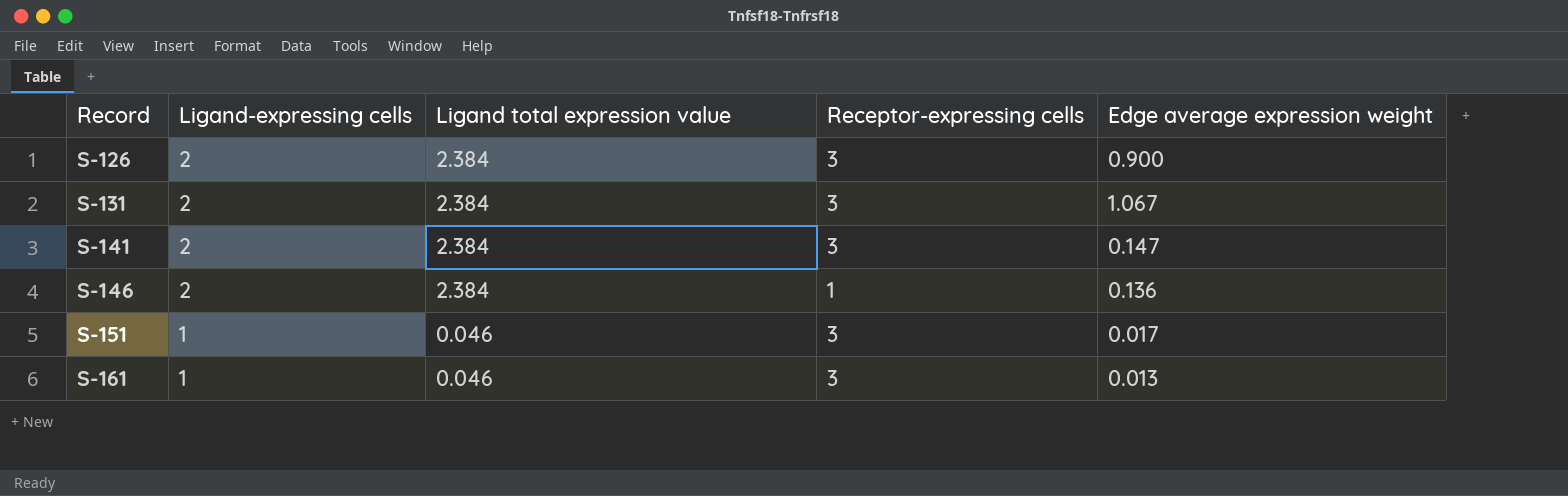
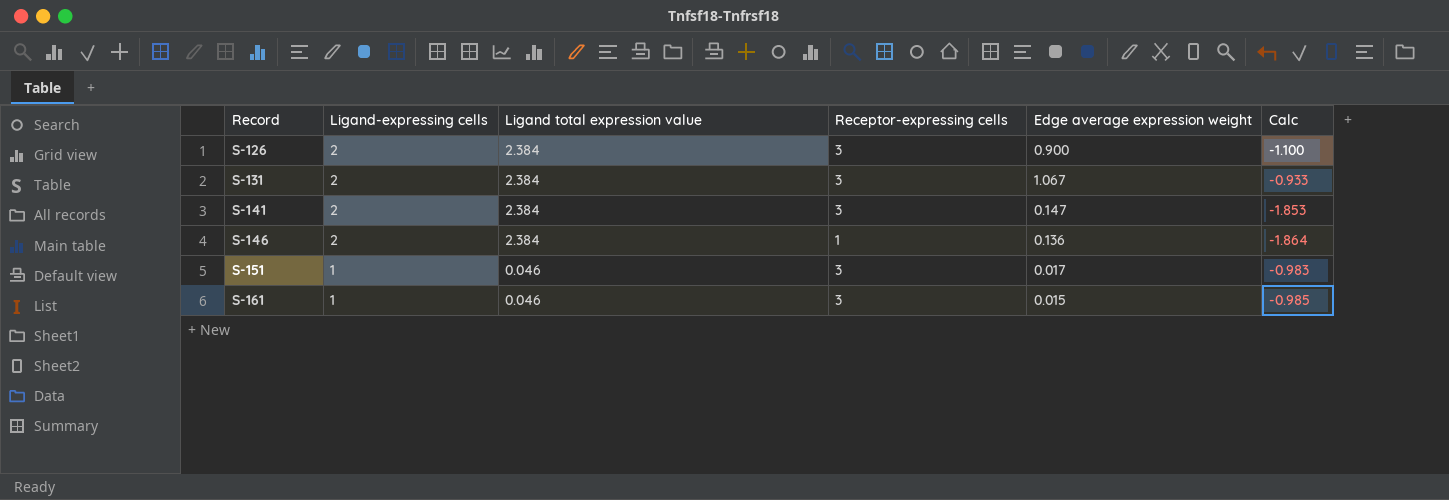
column Calc | formula: none -> [Edge average expression weight] - [Ligand-expressing cells]
S-161 | Edge average expression weight: 0.013 -> 0.015

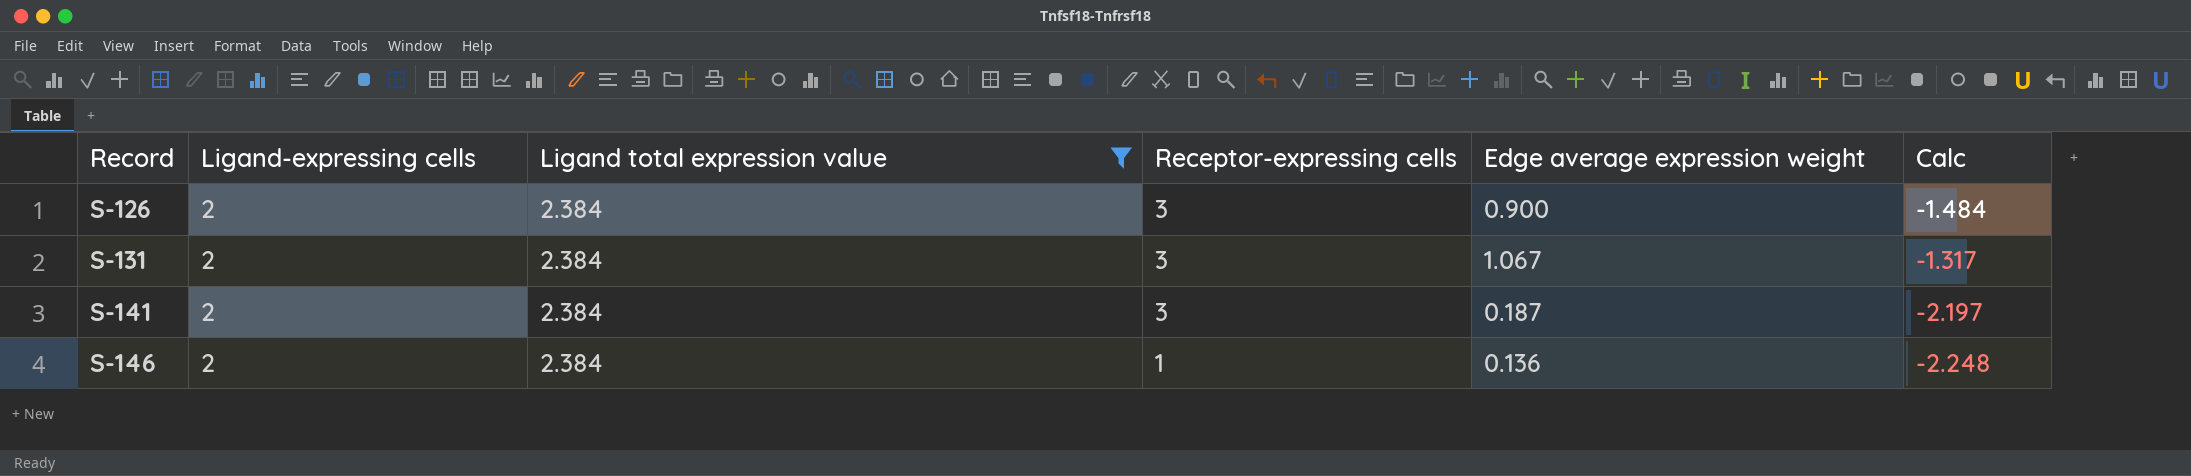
filter: none -> Ligand total expression value = 2.384
column Calc | formula: [Edge average expression weight] - [Ligand-expressing cells] -> [Edge average expression weight] - [Ligand total expression value]
S-141 | Edge average expression weight: 0.147 -> 0.187

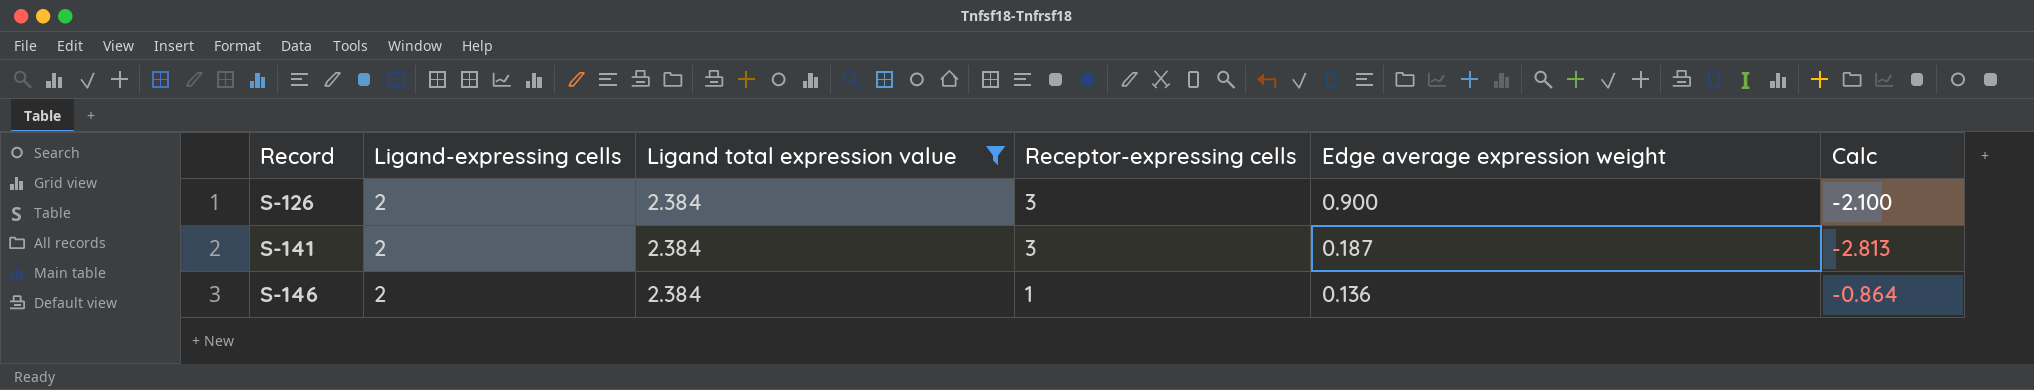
column Calc | formula: [Edge average expression weight] - [Ligand total expression value] -> [Edge average expression weight] - [Receptor-expressing cells]
row S-131: 2 | 2.384 | 3 | 1.067 | -1.317 -> none

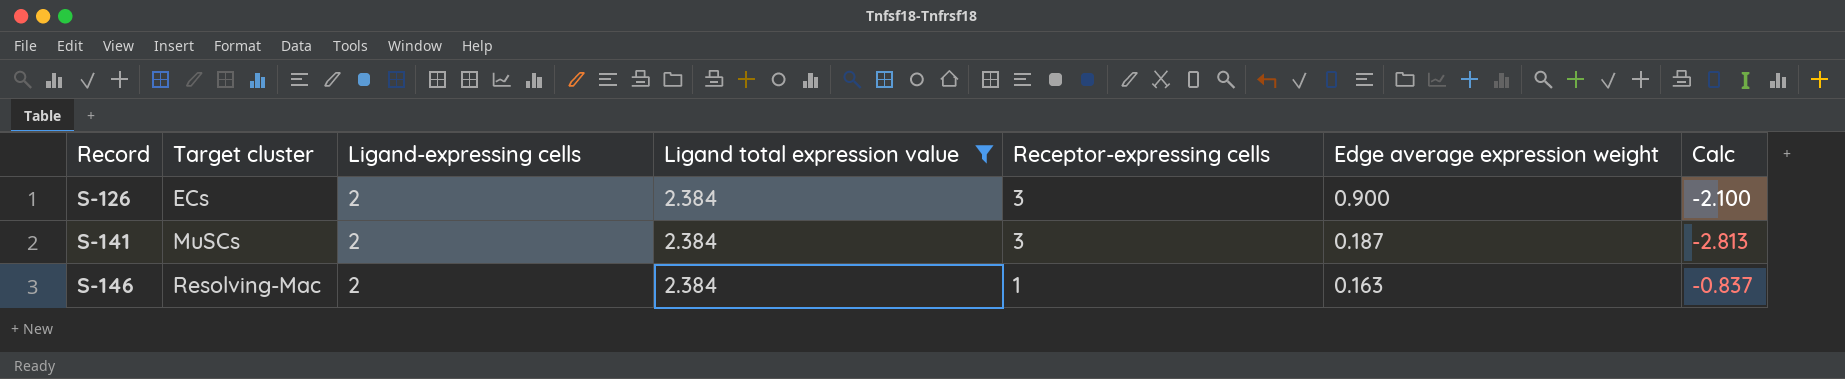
column Target cluster | position: none -> 2
S-146 | Edge average expression weight: 0.136 -> 0.163
S-146 | Calc: -0.864 -> -0.837

